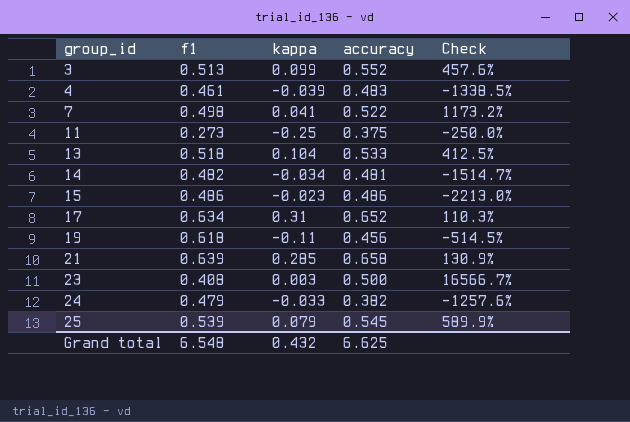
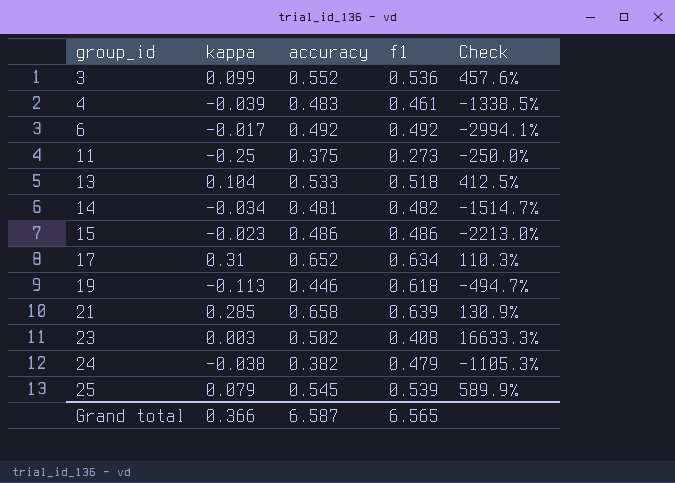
column f1 | position: 2 -> 4
row 7: 0.498 | 0.041 | 0.522 | 1173.2% -> none
3 | f1: 0.513 -> 0.536
row 6: none -> -0.017 | 0.492 | 0.492 | -2994.1%
19 | kappa: -0.11 -> -0.113
19 | accuracy: 0.456 -> 0.446
19 | Check: -514.5% -> -494.7%
23 | accuracy: 0.500 -> 0.502
23 | Check: 16566.7% -> 16633.3%
24 | kappa: -0.033 -> -0.038
24 | Check: -1257.6% -> -1105.3%
Grand total | kappa: 0.432 -> 0.366
Grand total | accuracy: 6.625 -> 6.587
Grand total | f1: 6.548 -> 6.565

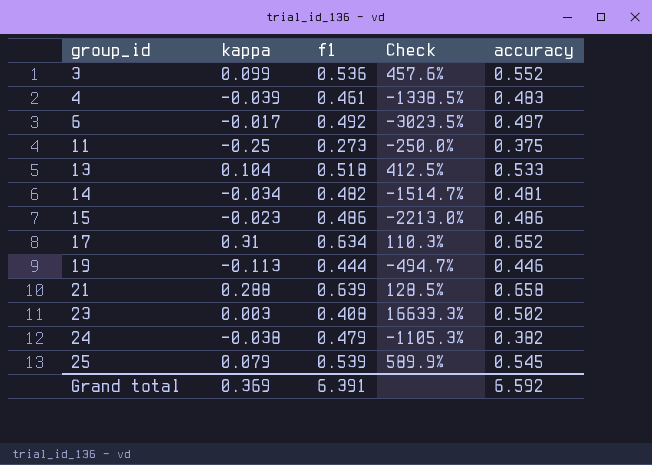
column accuracy | position: 3 -> 5
6 | Check: -2994.1% -> -3023.5%
6 | accuracy: 0.492 -> 0.497
19 | f1: 0.618 -> 0.444
21 | kappa: 0.285 -> 0.288
21 | Check: 130.9% -> 128.5%
Grand total | kappa: 0.366 -> 0.369
Grand total | f1: 6.565 -> 6.391
Grand total | accuracy: 6.587 -> 6.592

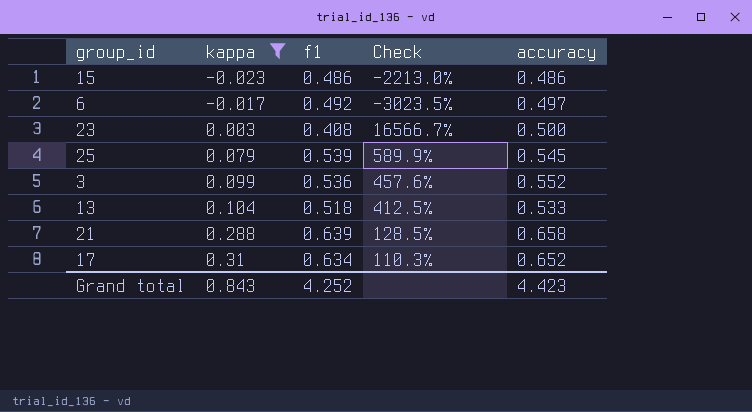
filter: none -> kappa >= -0.023
row order: group_id ascending -> kappa ascending
23 | Check: 16633.3% -> 16566.7%
23 | accuracy: 0.502 -> 0.500
Grand total | kappa: 0.369 -> 0.843
Grand total | f1: 6.391 -> 4.252
Grand total | accuracy: 6.592 -> 4.423

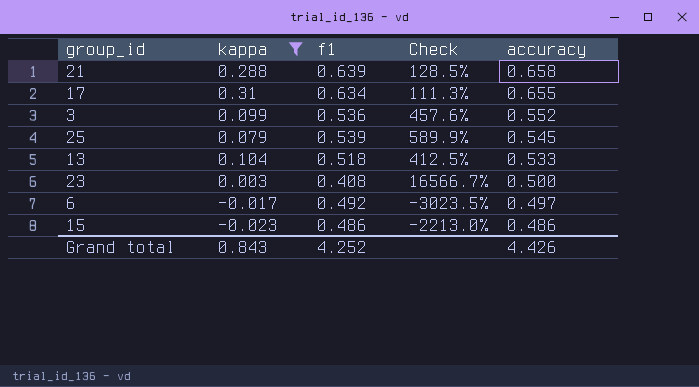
row order: kappa ascending -> accuracy descending
17 | Check: 110.3% -> 111.3%
17 | accuracy: 0.652 -> 0.655
Grand total | accuracy: 4.423 -> 4.426

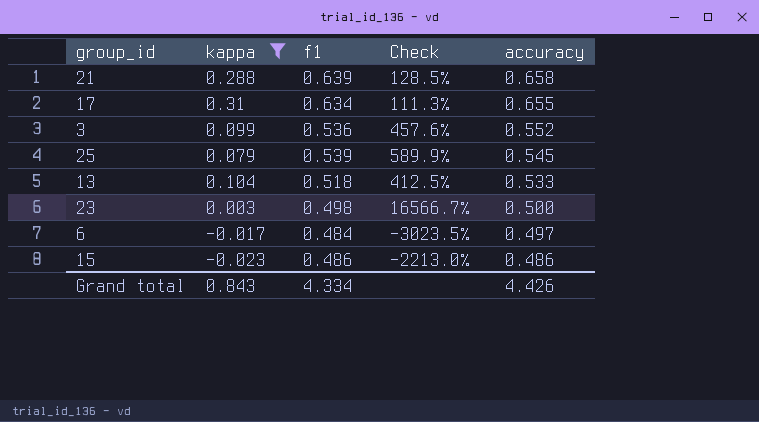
23 | f1: 0.408 -> 0.498
6 | f1: 0.492 -> 0.484
Grand total | f1: 4.252 -> 4.334

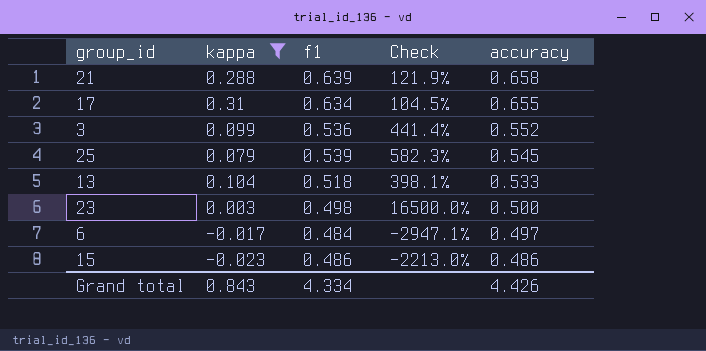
column Check | formula: ([accuracy] - [kappa]) / [kappa] -> ([f1] - [kappa]) / [kappa]

